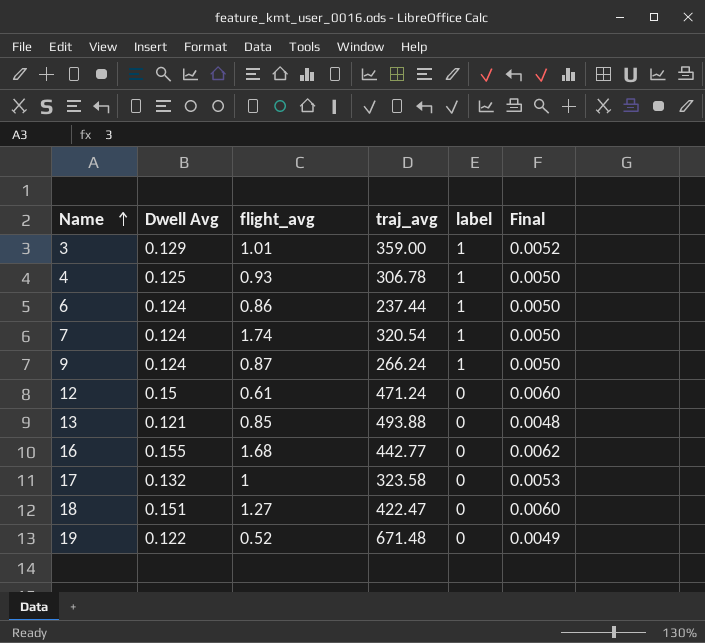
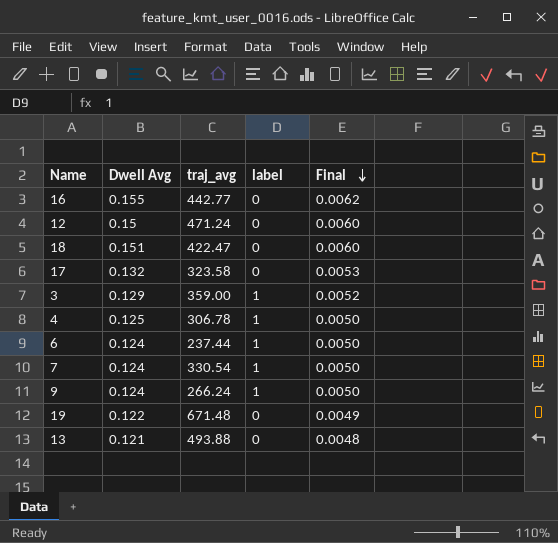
row order: Name ascending -> Final descending
column flight_avg | position: 3 -> none
7 | traj_avg: 320.54 -> 330.54

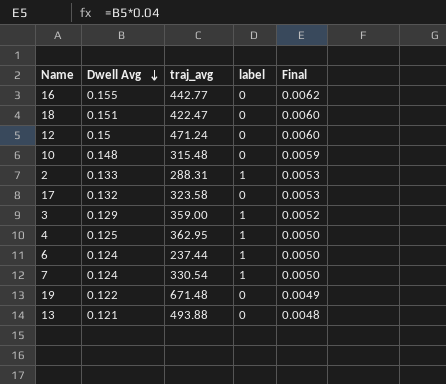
row order: Final descending -> Dwell Avg descending
row 9: 0.124 | 266.24 | 1 | 0.0050 -> none
row 10: none -> 0.148 | 315.48 | 0 | 0.0059
row 2: none -> 0.133 | 288.31 | 1 | 0.0053
4 | traj_avg: 306.78 -> 362.95

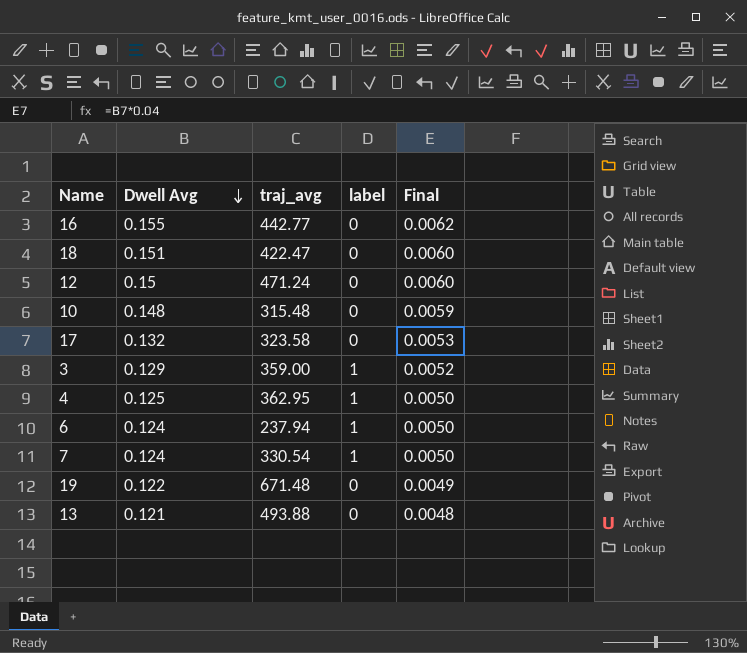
row 2: 0.133 | 288.31 | 1 | 0.0053 -> none
6 | traj_avg: 237.44 -> 237.94

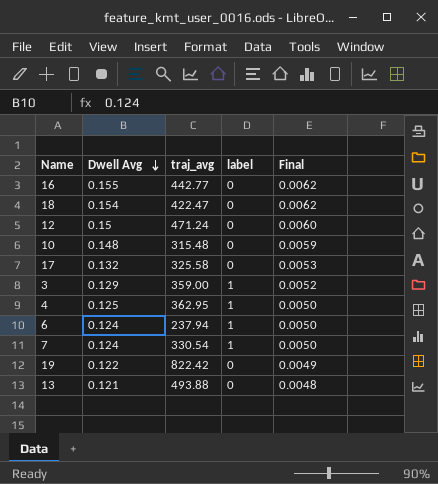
18 | Dwell Avg: 0.151 -> 0.154
18 | Final: 0.0060 -> 0.0062
17 | traj_avg: 323.58 -> 325.58
19 | traj_avg: 671.48 -> 822.42

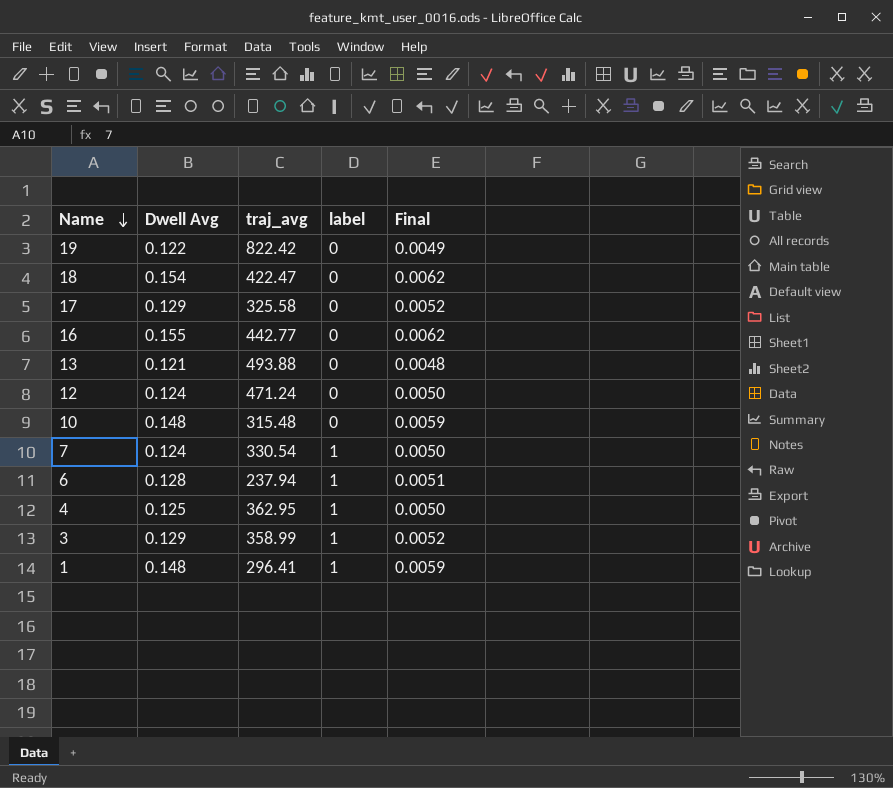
row order: Dwell Avg descending -> Name descending
17 | Dwell Avg: 0.132 -> 0.129
17 | Final: 0.0053 -> 0.0052
12 | Dwell Avg: 0.15 -> 0.124
12 | Final: 0.0060 -> 0.0050
6 | Dwell Avg: 0.124 -> 0.128
6 | Final: 0.0050 -> 0.0051
3 | traj_avg: 359.00 -> 358.99
row 1: none -> 0.148 | 296.41 | 1 | 0.0059

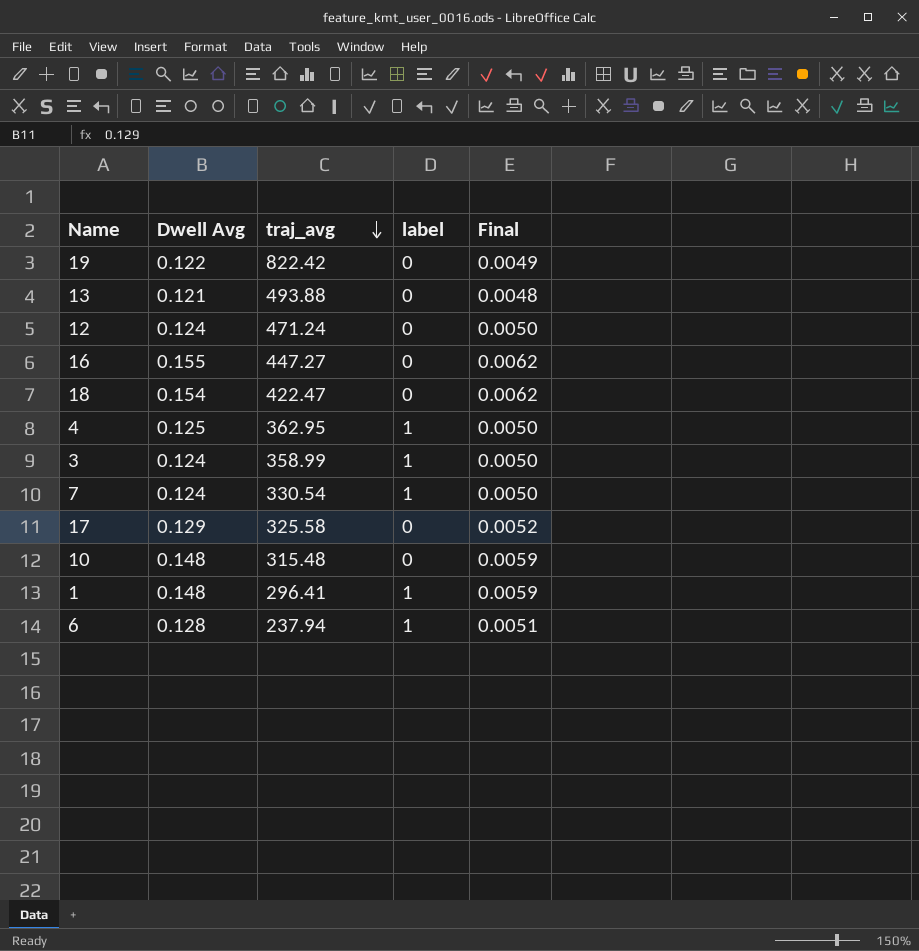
row order: Name descending -> traj_avg descending
16 | traj_avg: 442.77 -> 447.27
3 | Dwell Avg: 0.129 -> 0.124
3 | Final: 0.0052 -> 0.0050

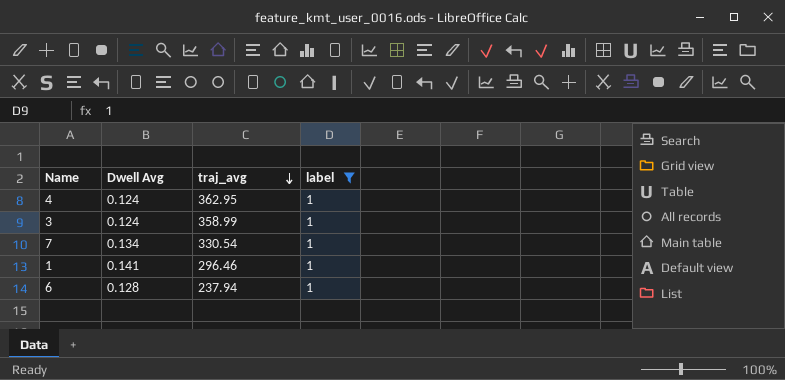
filter: none -> label = 1
column Final | formula: [Dwell Avg] * 0.04 -> none
4 | Dwell Avg: 0.125 -> 0.124
7 | Dwell Avg: 0.124 -> 0.134
1 | Dwell Avg: 0.148 -> 0.141
1 | traj_avg: 296.41 -> 296.46

